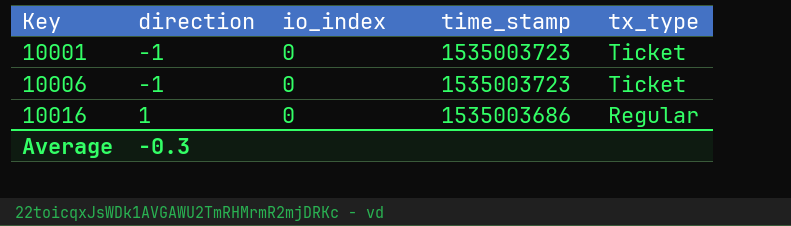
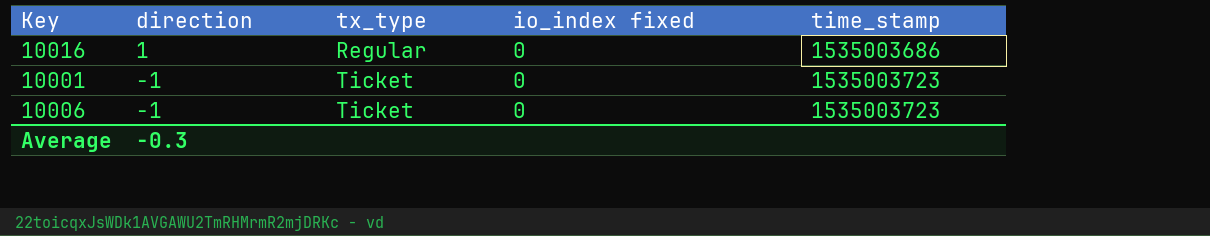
row order: Key ascending -> direction descending
column tx_type | position: 5 -> 3
column name: io_index -> io_index fixed

